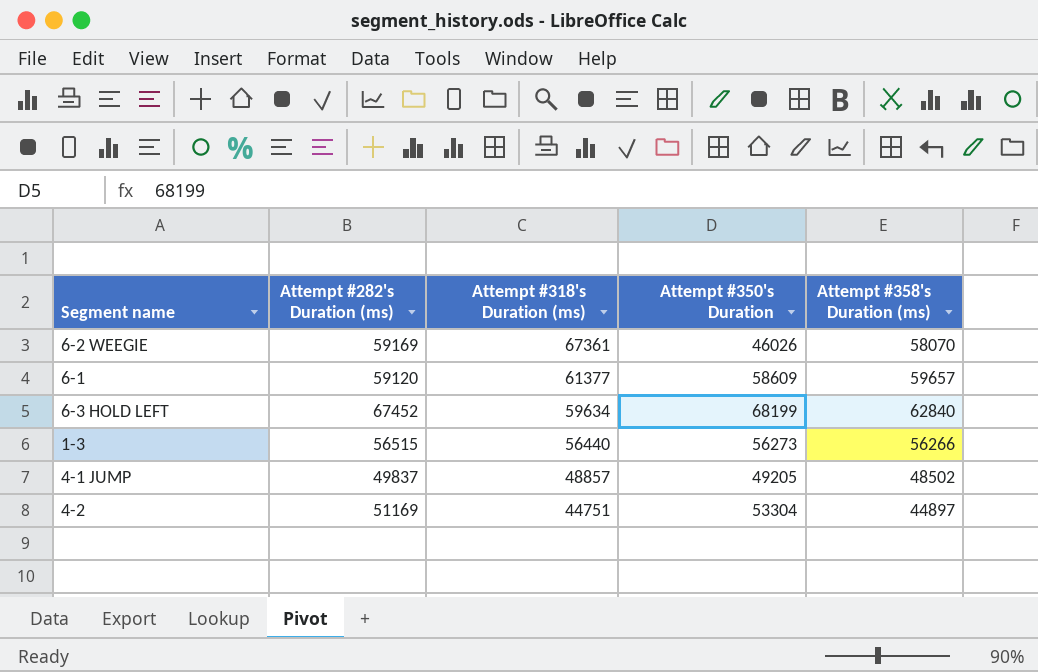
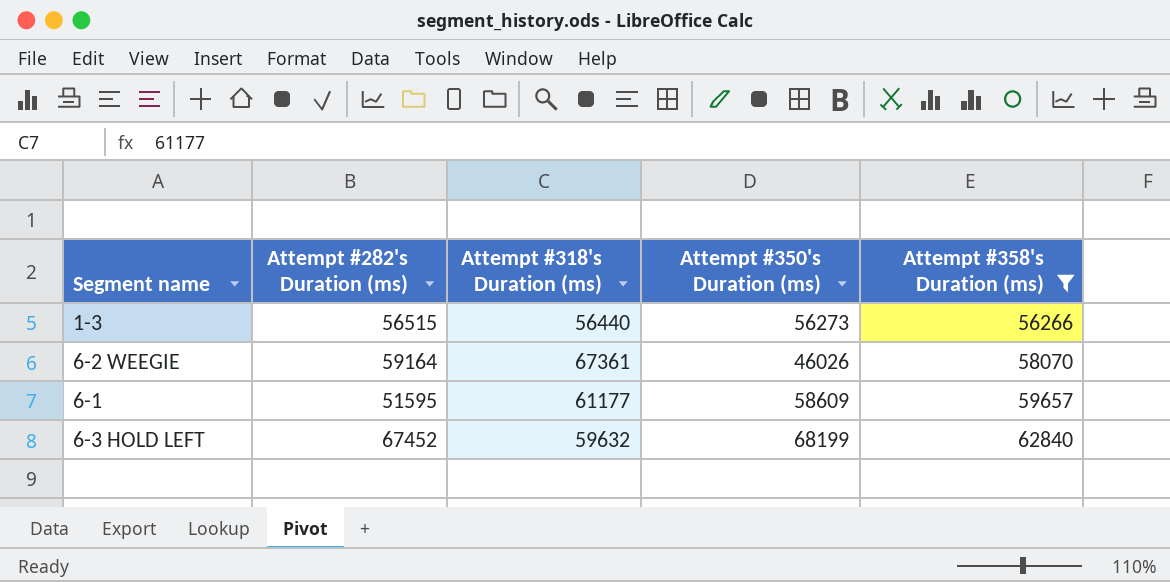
filter: none -> Attempt #358's Duration (ms) >= 56266
row order: Attempt #318's Duration (ms) descending -> Attempt #358's Duration (ms) ascending
column name: Attempt #350's Duration -> Attempt #350's Duration (ms)
6-2 WEEGIE | Attempt #282's Duration (ms): 59169 -> 59164
6-1 | Attempt #282's Duration (ms): 59120 -> 51595
6-1 | Attempt #318's Duration (ms): 61377 -> 61177
6-3 HOLD LEFT | Attempt #318's Duration (ms): 59634 -> 59632

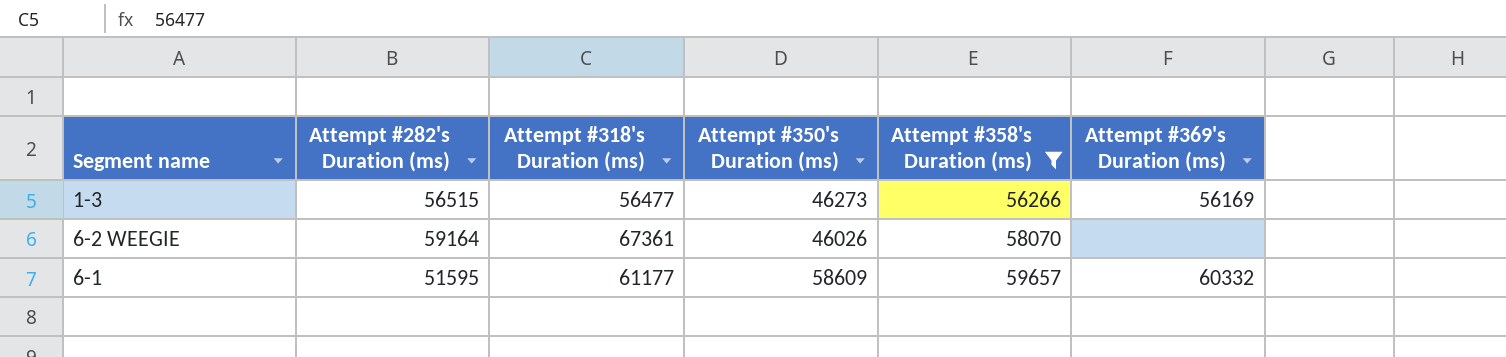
column Attempt #369's Duration (ms) | position: none -> 6
row 6-3 HOLD LEFT: 67452 | 59632 | 68199 | 62840 -> none
1-3 | Attempt #318's Duration (ms): 56440 -> 56477
1-3 | Attempt #350's Duration (ms): 56273 -> 46273

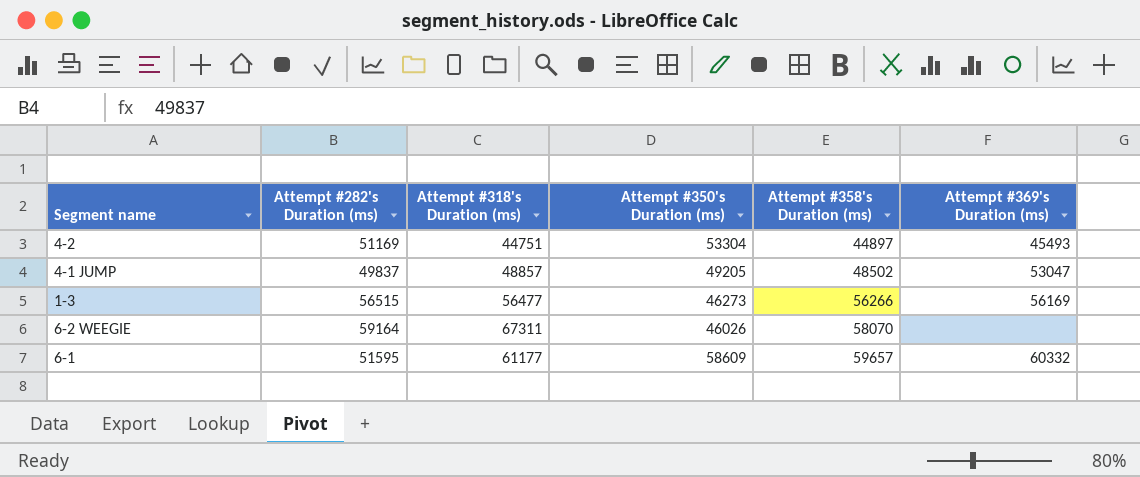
filter: Attempt #358's Duration (ms) >= 56266 -> none
6-2 WEEGIE | Attempt #318's Duration (ms): 67361 -> 67311

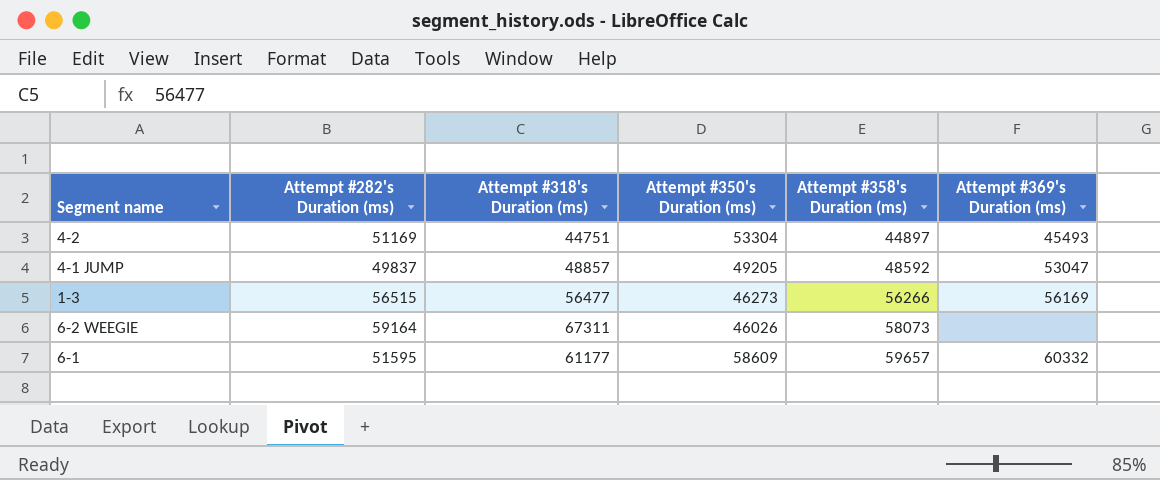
4-1 JUMP | Attempt #358's Duration (ms): 48502 -> 48592
6-2 WEEGIE | Attempt #358's Duration (ms): 58070 -> 58073

